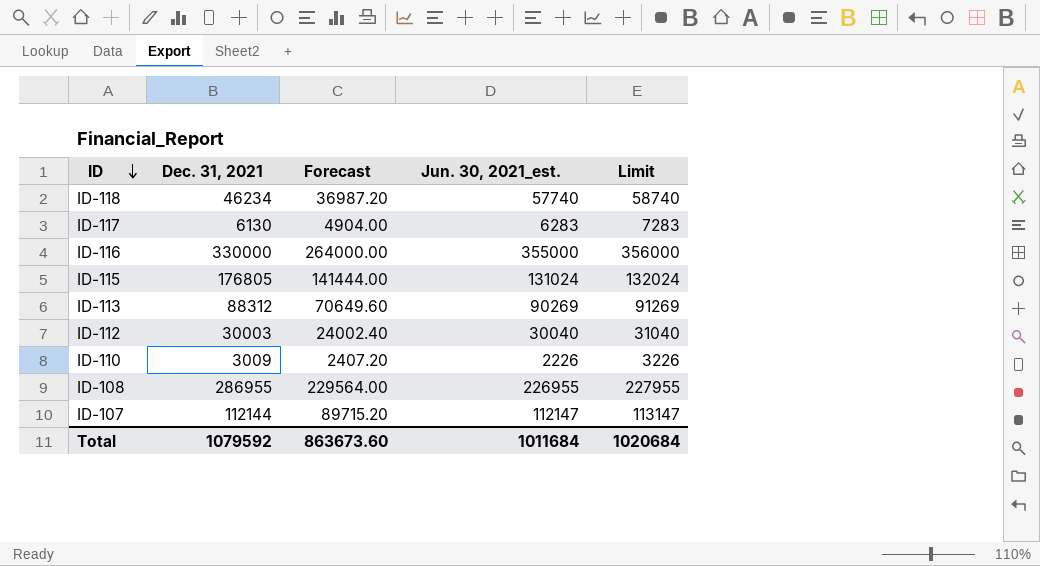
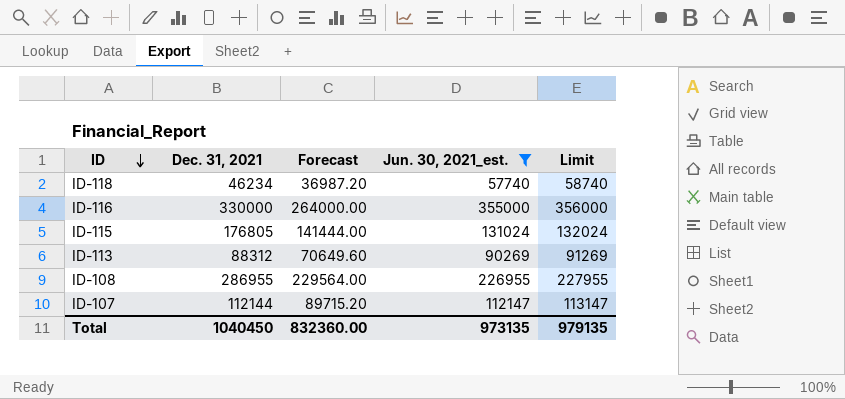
filter: none -> Jun. 30, 2021_est. >= 57740
Total | Dec. 31, 2021: 1079592 -> 1040450
Total | Forecast: 863673.60 -> 832360.00
Total | Jun. 30, 2021_est.: 1011684 -> 973135
Total | Limit: 1020684 -> 979135

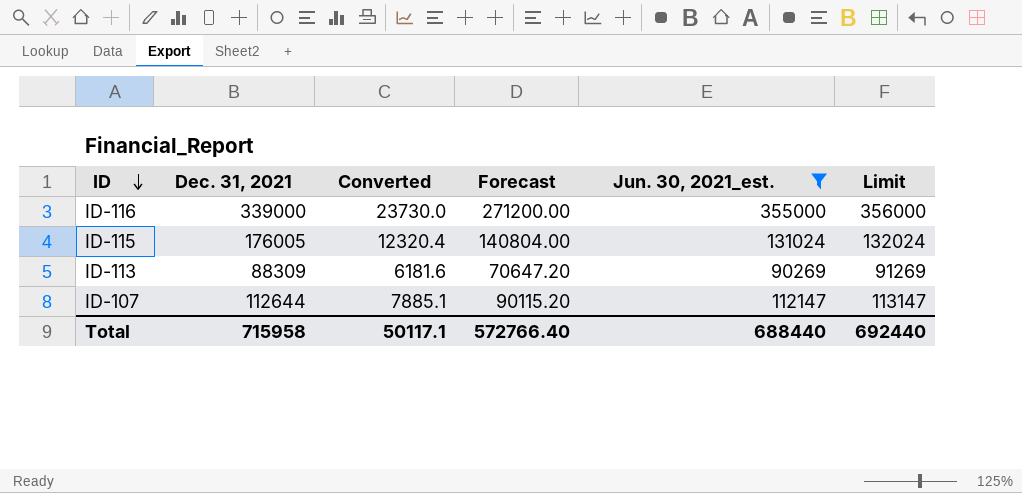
column Converted | formula: none -> [Dec. 31, 2021] * 0.07
row ID-118: 46234 | 36987.20 | 57740 | 58740 -> none
row ID-108: 286955 | 229564.00 | 226955 | 227955 -> none
ID-116 | Dec. 31, 2021: 330000 -> 339000
ID-116 | Forecast: 264000.00 -> 271200.00
ID-115 | Dec. 31, 2021: 176805 -> 176005
ID-115 | Forecast: 141444.00 -> 140804.00
ID-113 | Dec. 31, 2021: 88312 -> 88309
ID-113 | Forecast: 70649.60 -> 70647.20
ID-107 | Dec. 31, 2021: 112144 -> 112644
ID-107 | Forecast: 89715.20 -> 90115.20
Total | Dec. 31, 2021: 1040450 -> 715958
Total | Forecast: 832360.00 -> 572766.40
Total | Jun. 30, 2021_est.: 973135 -> 688440
Total | Limit: 979135 -> 692440

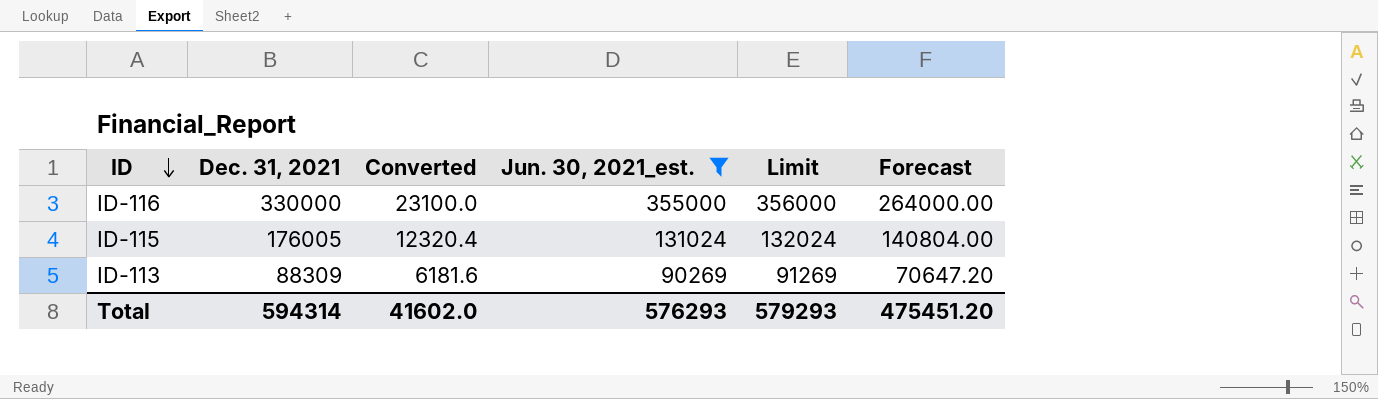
column Forecast | position: 4 -> 6
row ID-107: 112644 | 7885.1 | 90115.20 | 112147 | 113147 -> none
ID-116 | Dec. 31, 2021: 339000 -> 330000
ID-116 | Converted: 23730.0 -> 23100.0
ID-116 | Forecast: 271200.00 -> 264000.00
Total | Dec. 31, 2021: 715958 -> 594314
Total | Converted: 50117.1 -> 41602.0
Total | Jun. 30, 2021_est.: 688440 -> 576293
Total | Limit: 692440 -> 579293
Total | Forecast: 572766.40 -> 475451.20

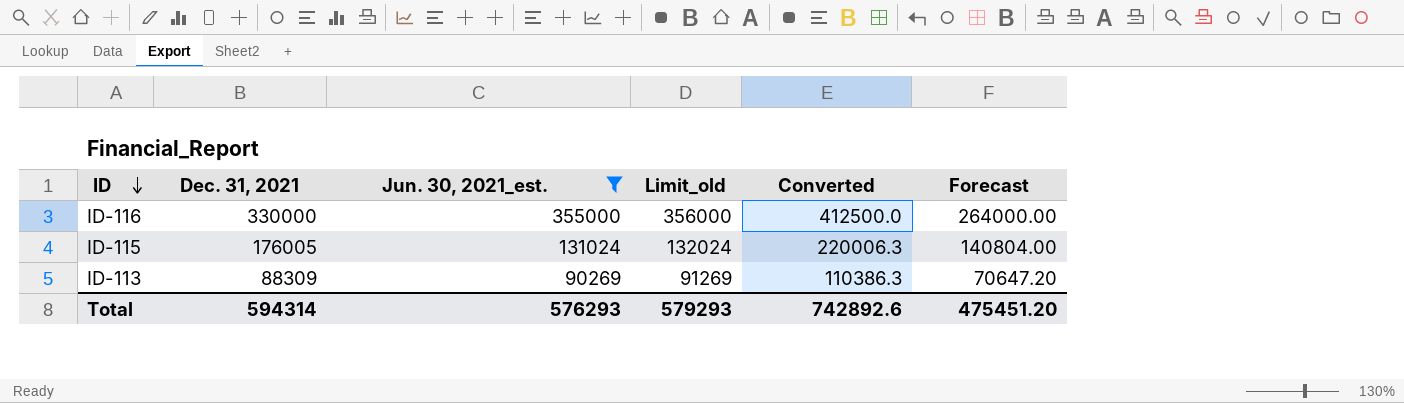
column name: Limit -> Limit_old
column Converted | formula: [Dec. 31, 2021] * 0.07 -> [Dec. 31, 2021] * 1.25
column Converted | position: 3 -> 5
Total | Converted: 41602.0 -> 742892.6

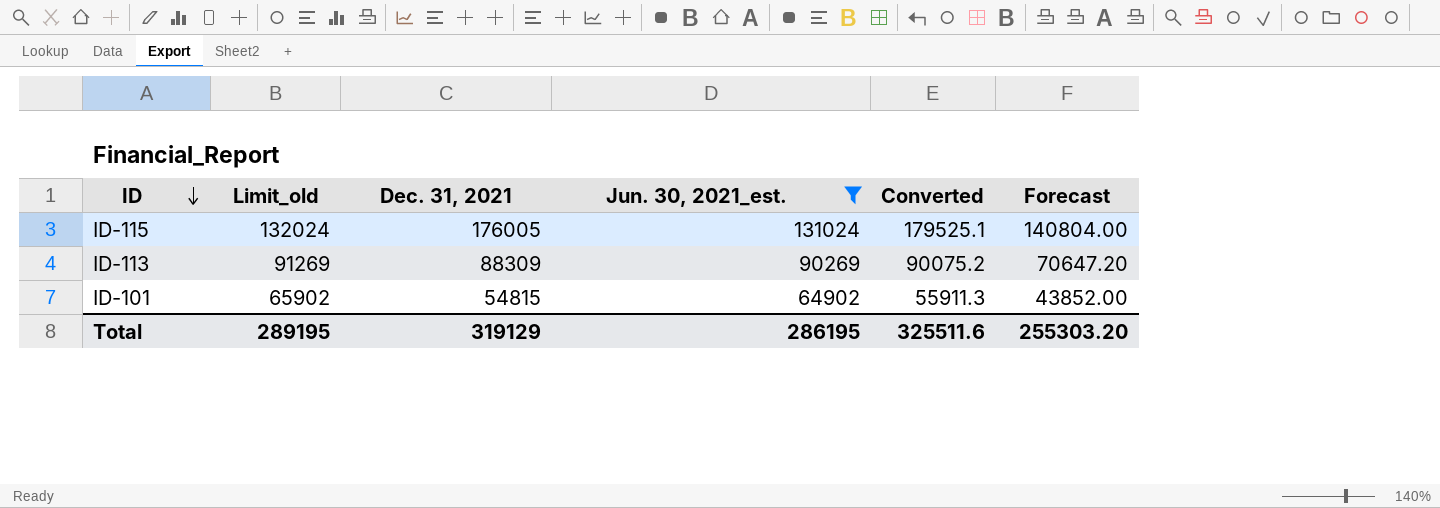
column Limit_old | position: 4 -> 2
column Converted | formula: [Dec. 31, 2021] * 1.25 -> [Dec. 31, 2021] * 1.02
row ID-116: 330000 | 355000 | 356000 | 412500.0 | 264000.00 -> none
row ID-101: none -> 65902 | 54815 | 64902 | 55911.3 | 43852.00
Total | Limit_old: 579293 -> 289195
Total | Dec. 31, 2021: 594314 -> 319129
Total | Jun. 30, 2021_est.: 576293 -> 286195
Total | Converted: 742892.6 -> 325511.6
Total | Forecast: 475451.20 -> 255303.20

